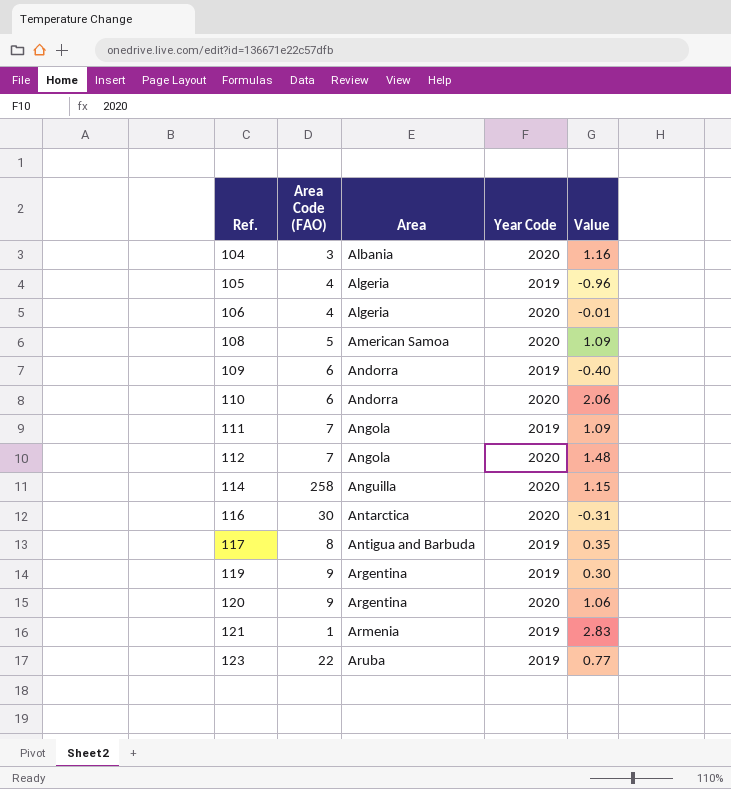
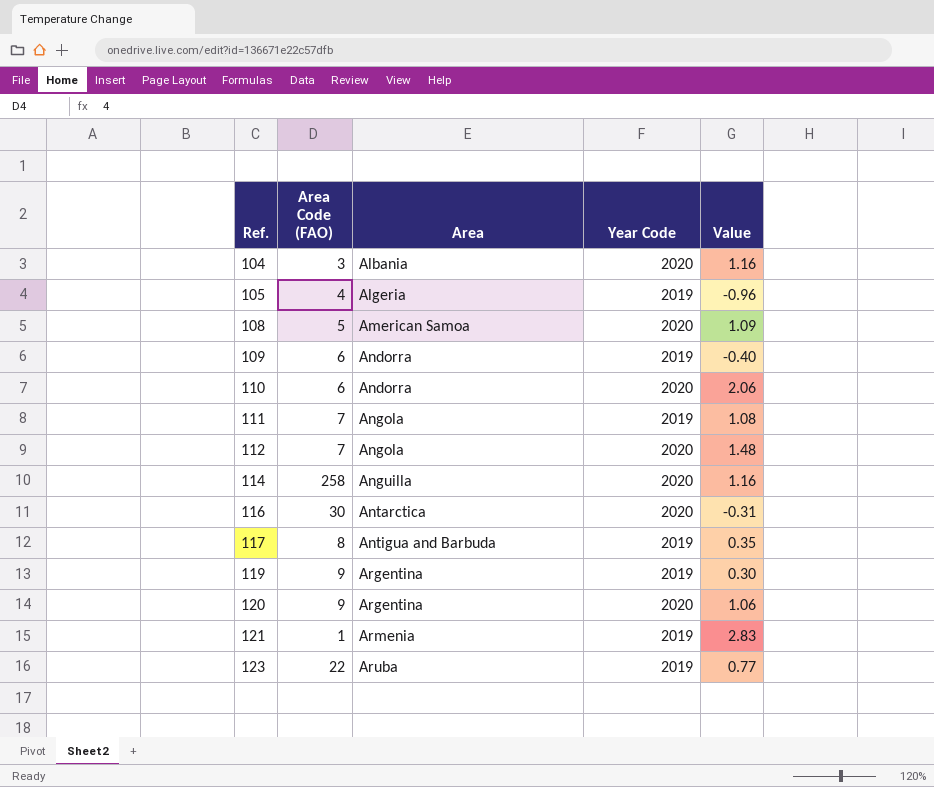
row 106: 4 | Algeria | 2020 | -0.01 -> none
111 | Value: 1.09 -> 1.08
114 | Value: 1.15 -> 1.16

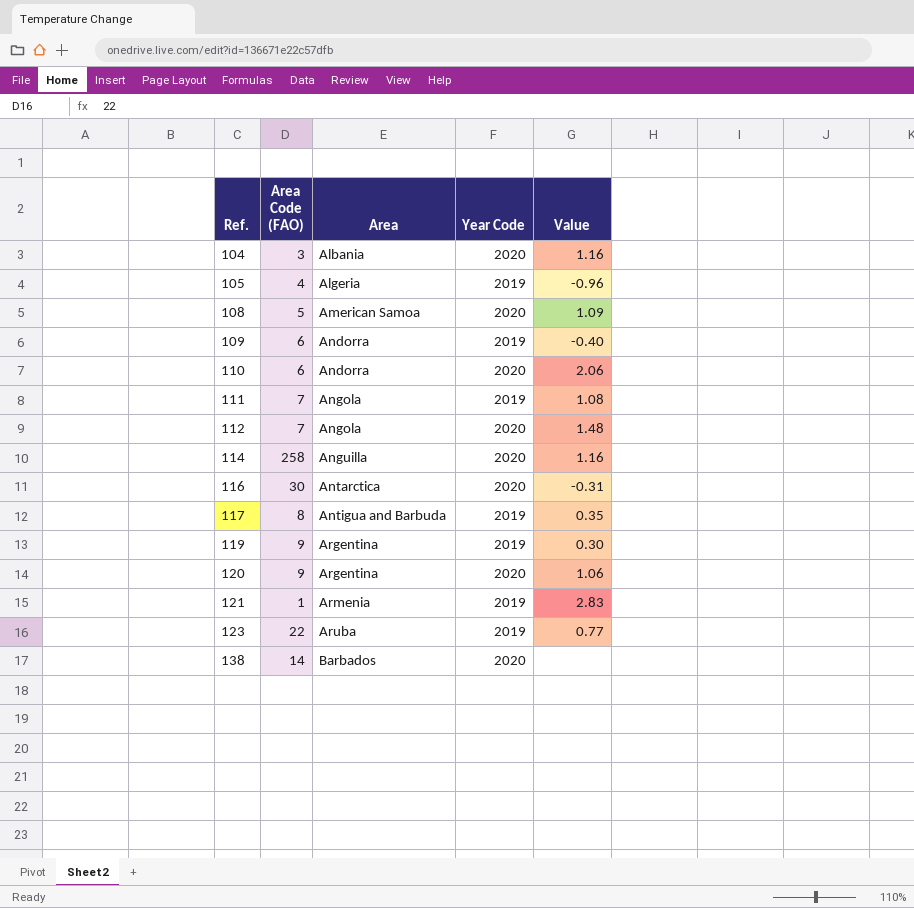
row 138: none -> 14 | Barbados | 2020 | none

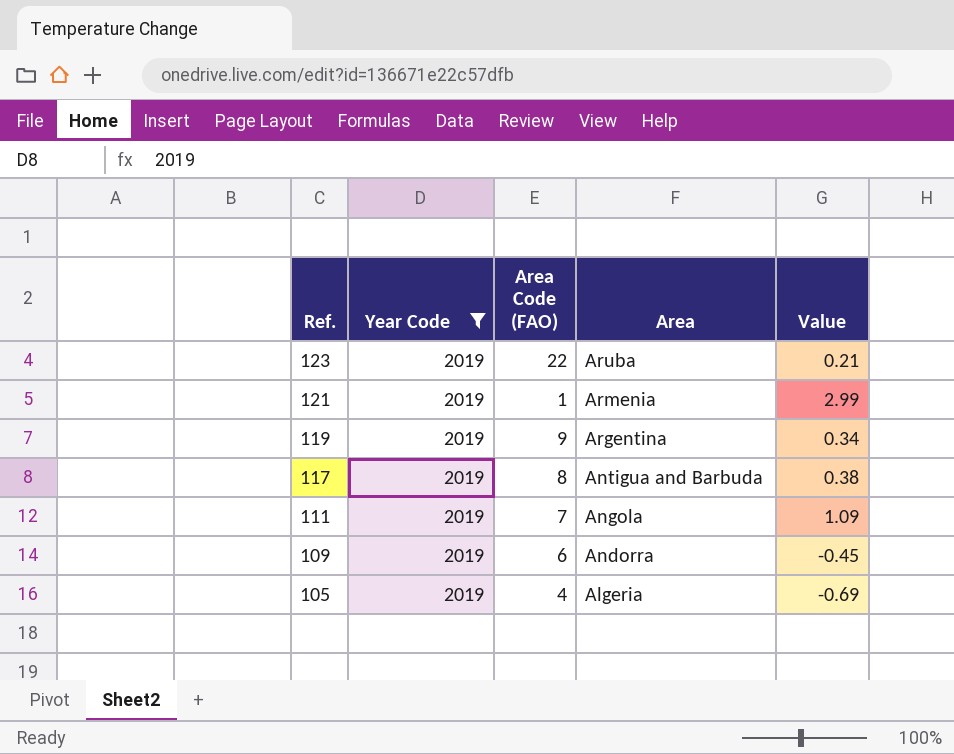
filter: none -> Year Code = 2019
row order: Ref. ascending -> Ref. descending
column Year Code | position: 4 -> 2
123 | Value: 0.77 -> 0.21
121 | Value: 2.83 -> 2.99
119 | Value: 0.30 -> 0.34
117 | Value: 0.35 -> 0.38
111 | Value: 1.08 -> 1.09
109 | Value: -0.40 -> -0.45
105 | Value: -0.96 -> -0.69

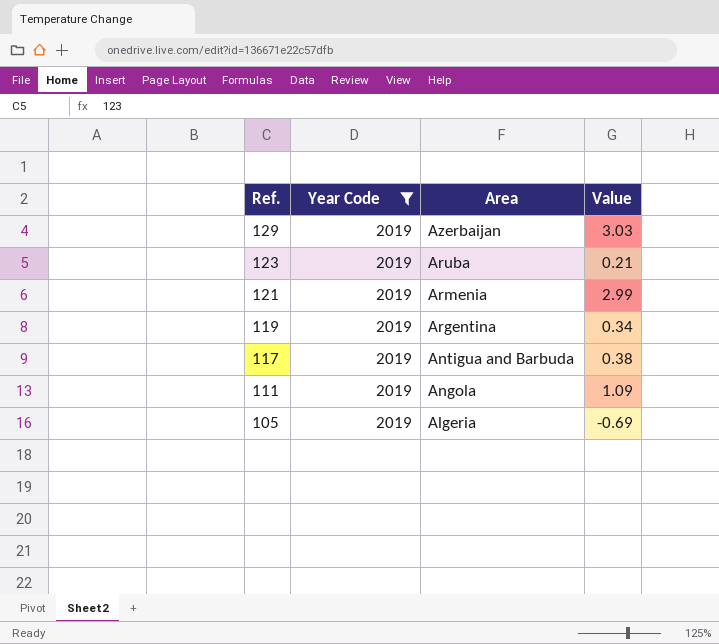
column Area Code (FAO) | position: 3 -> none
row 109: 2019 | 6 | Andorra | -0.45 -> none
row 129: none -> 2019 | Azerbaijan | 3.03

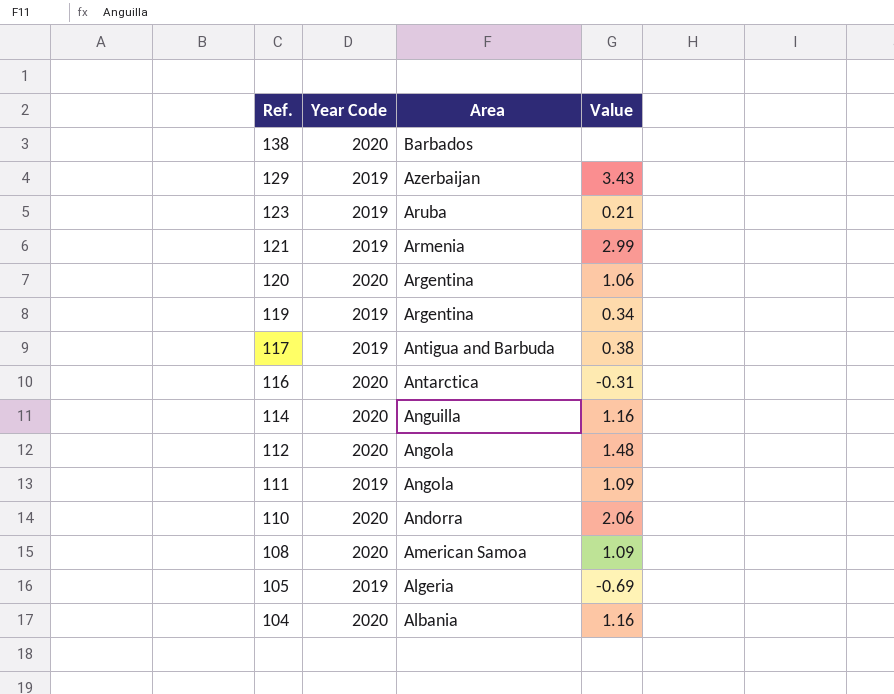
filter: Year Code = 2019 -> none
129 | Value: 3.03 -> 3.43

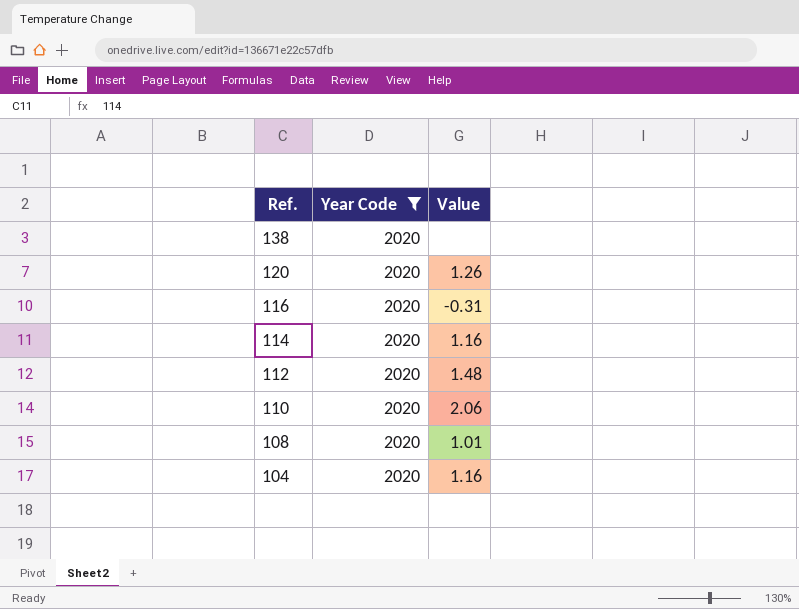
filter: none -> Year Code = 2020
column Area | position: 3 -> none
120 | Value: 1.06 -> 1.26
108 | Value: 1.09 -> 1.01

